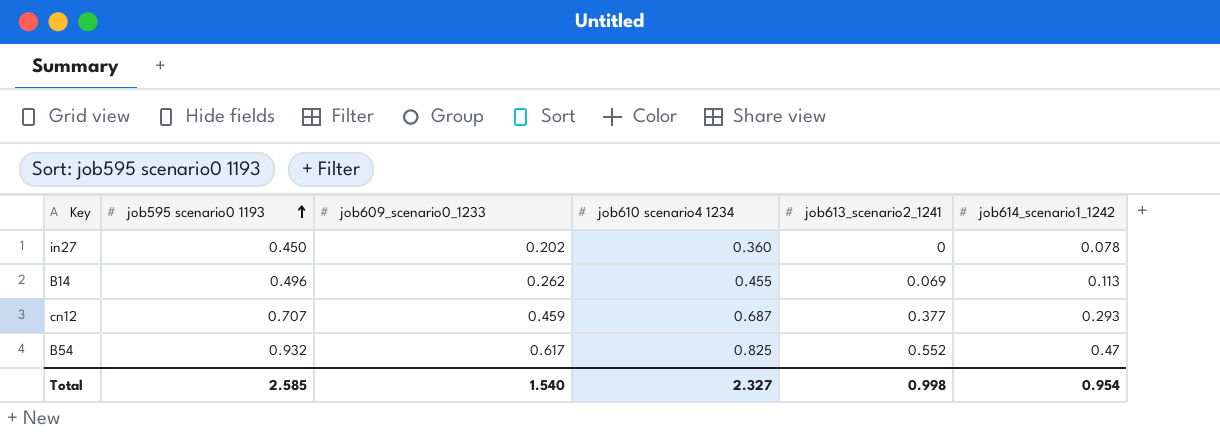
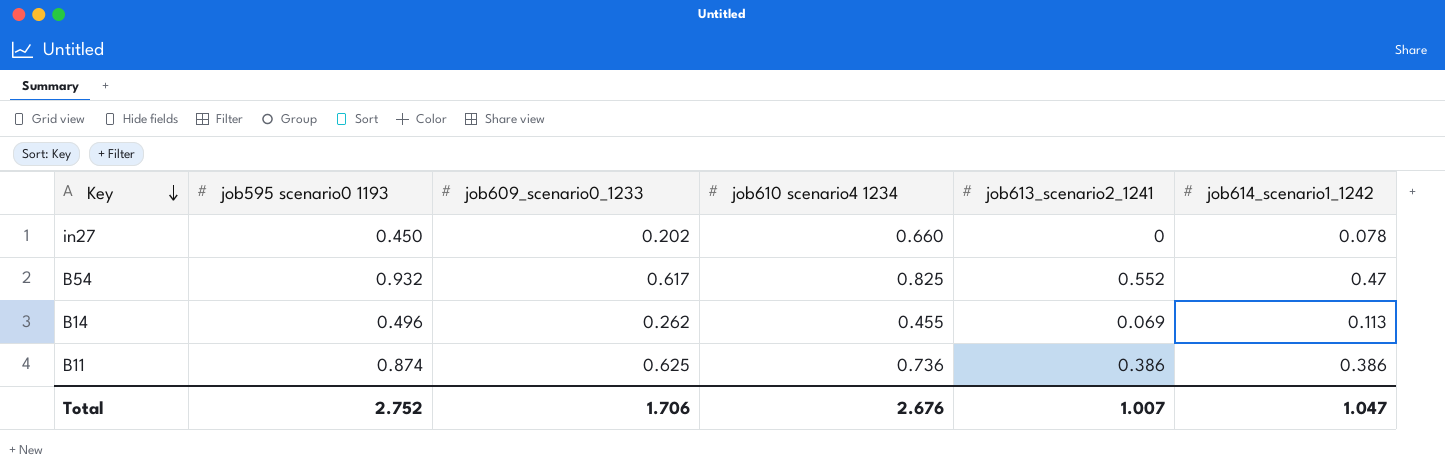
row order: job595 scenario0 1193 ascending -> Key descending
row cn12: 0.707 | 0.459 | 0.687 | 0.377 | 0.293 -> none
in27 | job610 scenario4 1234: 0.360 -> 0.660
row B11: none -> 0.874 | 0.625 | 0.736 | 0.386 | 0.386
Total | job595 scenario0 1193: 2.585 -> 2.752
Total | job609_scenario0_1233: 1.540 -> 1.706
Total | job610 scenario4 1234: 2.327 -> 2.676
Total | job613_scenario2_1241: 0.998 -> 1.007
Total | job614_scenario1_1242: 0.954 -> 1.047

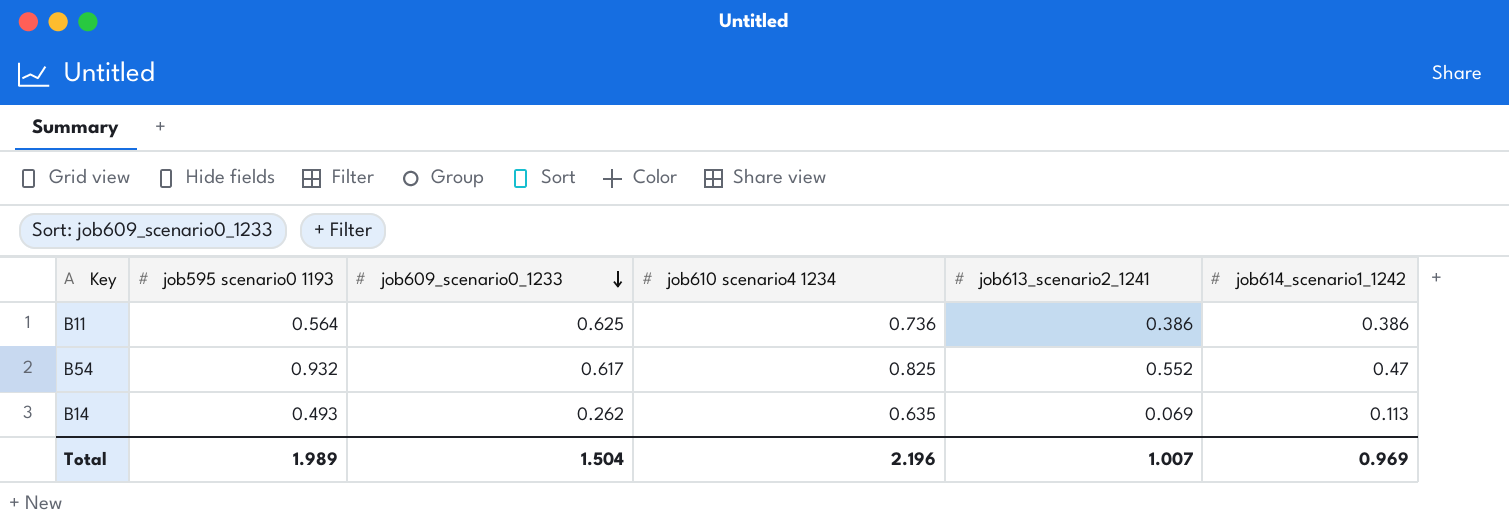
row order: Key descending -> job609_scenario0_1233 descending
row in27: 0.450 | 0.202 | 0.660 | 0 | 0.078 -> none
B11 | job595 scenario0 1193: 0.874 -> 0.564
B14 | job595 scenario0 1193: 0.496 -> 0.493
B14 | job610 scenario4 1234: 0.455 -> 0.635
Total | job595 scenario0 1193: 2.752 -> 1.989
Total | job609_scenario0_1233: 1.706 -> 1.504
Total | job610 scenario4 1234: 2.676 -> 2.196
Total | job614_scenario1_1242: 1.047 -> 0.969

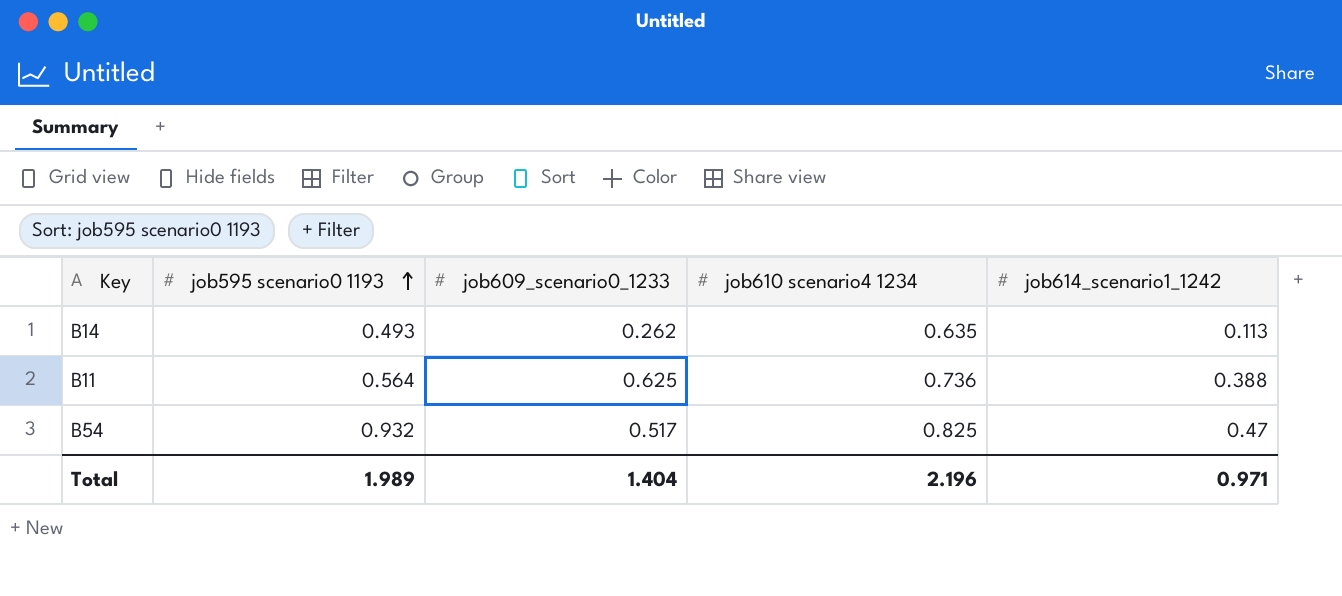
row order: job609_scenario0_1233 descending -> job595 scenario0 1193 ascending
column job613_scenario2_1241 | position: 5 -> none
B11 | job614_scenario1_1242: 0.386 -> 0.388
B54 | job609_scenario0_1233: 0.617 -> 0.517
Total | job609_scenario0_1233: 1.504 -> 1.404
Total | job614_scenario1_1242: 0.969 -> 0.971

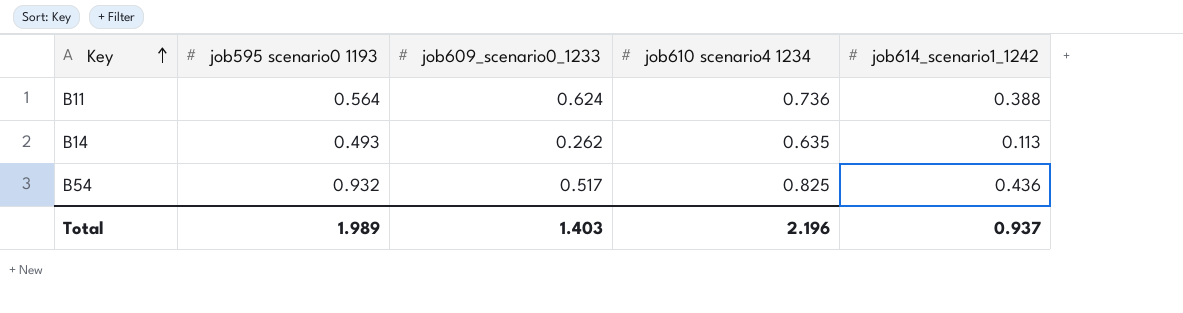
row order: job595 scenario0 1193 ascending -> Key ascending
B11 | job609_scenario0_1233: 0.625 -> 0.624
B54 | job614_scenario1_1242: 0.47 -> 0.436
Total | job609_scenario0_1233: 1.404 -> 1.403
Total | job614_scenario1_1242: 0.971 -> 0.937

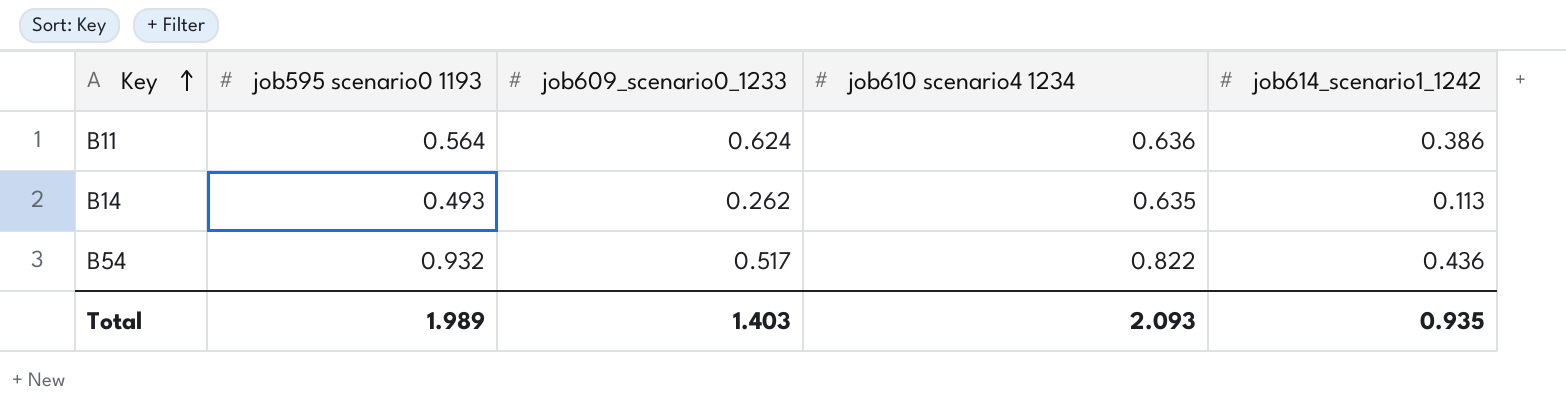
B11 | job610 scenario4 1234: 0.736 -> 0.636
B11 | job614_scenario1_1242: 0.388 -> 0.386
B54 | job610 scenario4 1234: 0.825 -> 0.822
Total | job610 scenario4 1234: 2.196 -> 2.093
Total | job614_scenario1_1242: 0.937 -> 0.935

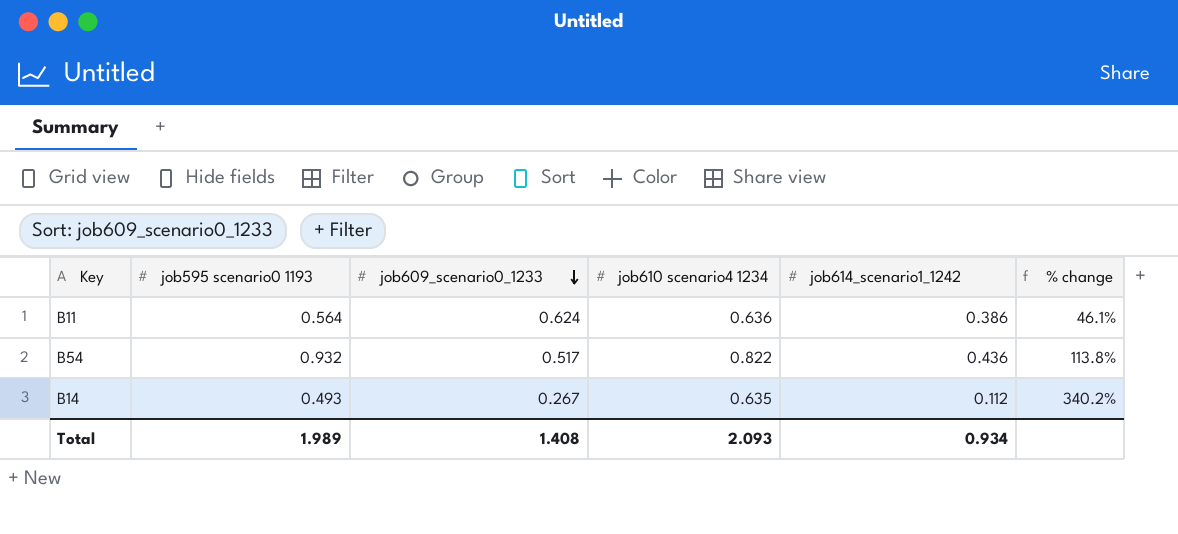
row order: Key ascending -> job609_scenario0_1233 descending
column % change | formula: none -> ([job595 scenario0 1193] - [job614_scenario1_1242]) / [job614_scenario1_1242]
B14 | job609_scenario0_1233: 0.262 -> 0.267
B14 | job614_scenario1_1242: 0.113 -> 0.112
Total | job609_scenario0_1233: 1.403 -> 1.408
Total | job614_scenario1_1242: 0.935 -> 0.934

